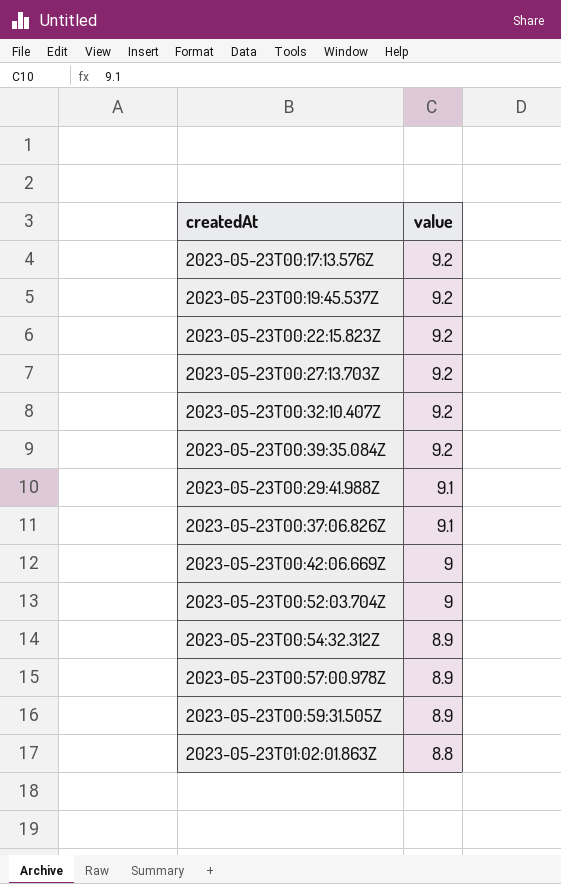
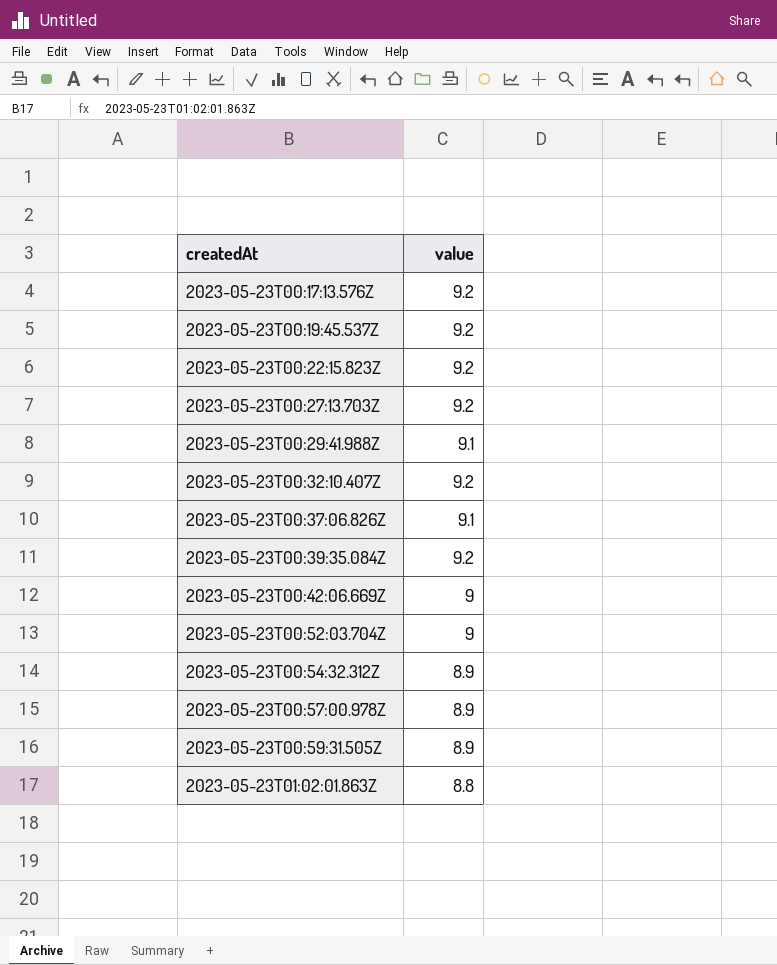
row order: value descending -> createdAt ascending

